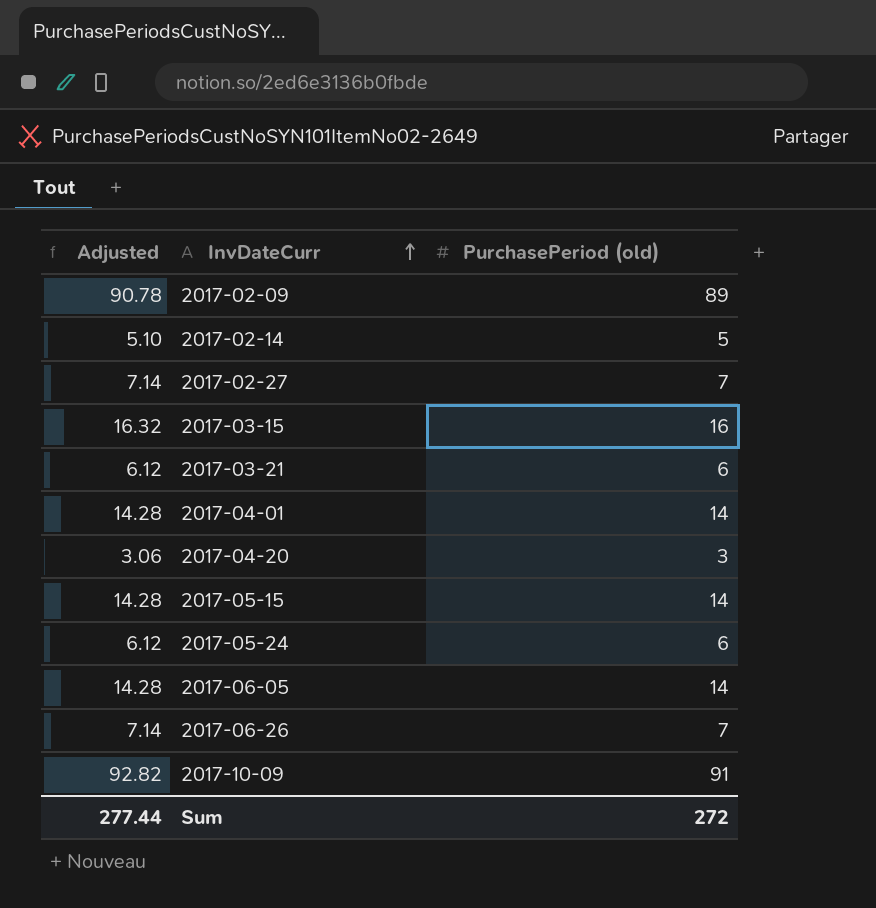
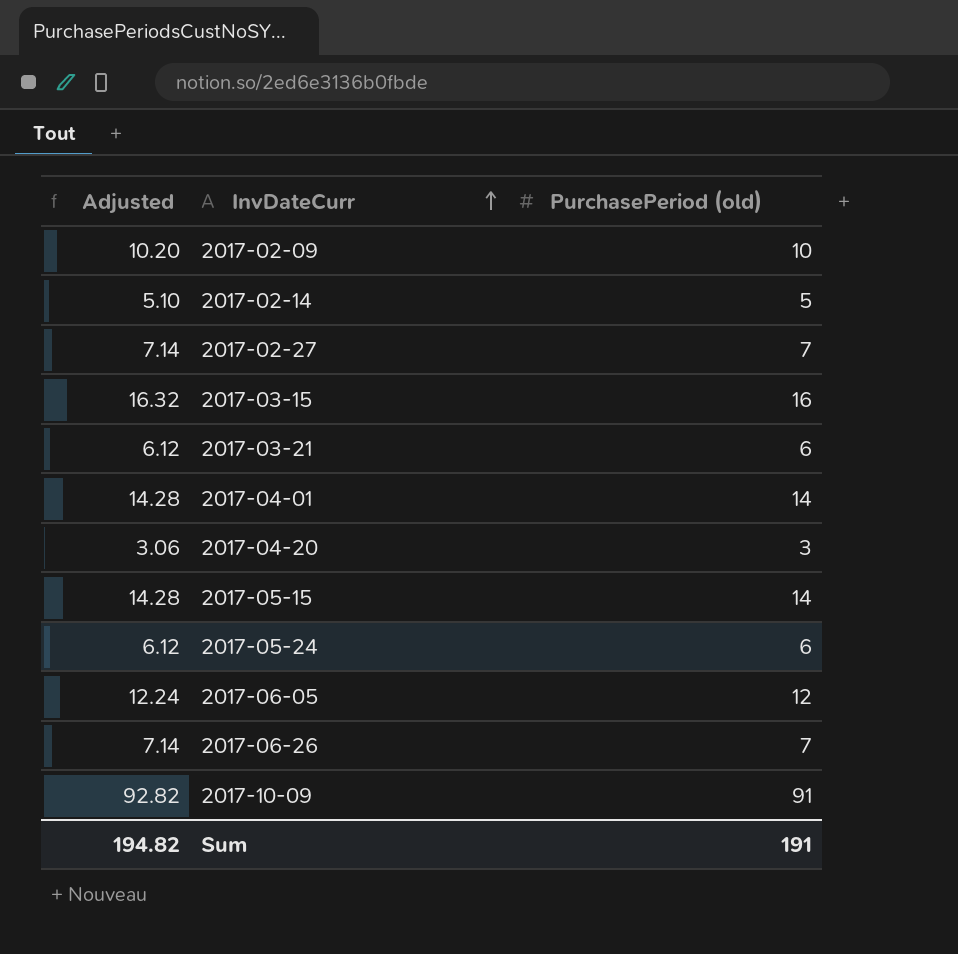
2017-02-09 | Adjusted: 90.78 -> 10.20
2017-02-09 | PurchasePeriod (old): 89 -> 10
2017-06-05 | Adjusted: 14.28 -> 12.24
2017-06-05 | PurchasePeriod (old): 14 -> 12
Sum | Adjusted: 277.44 -> 194.82
Sum | PurchasePeriod (old): 272 -> 191

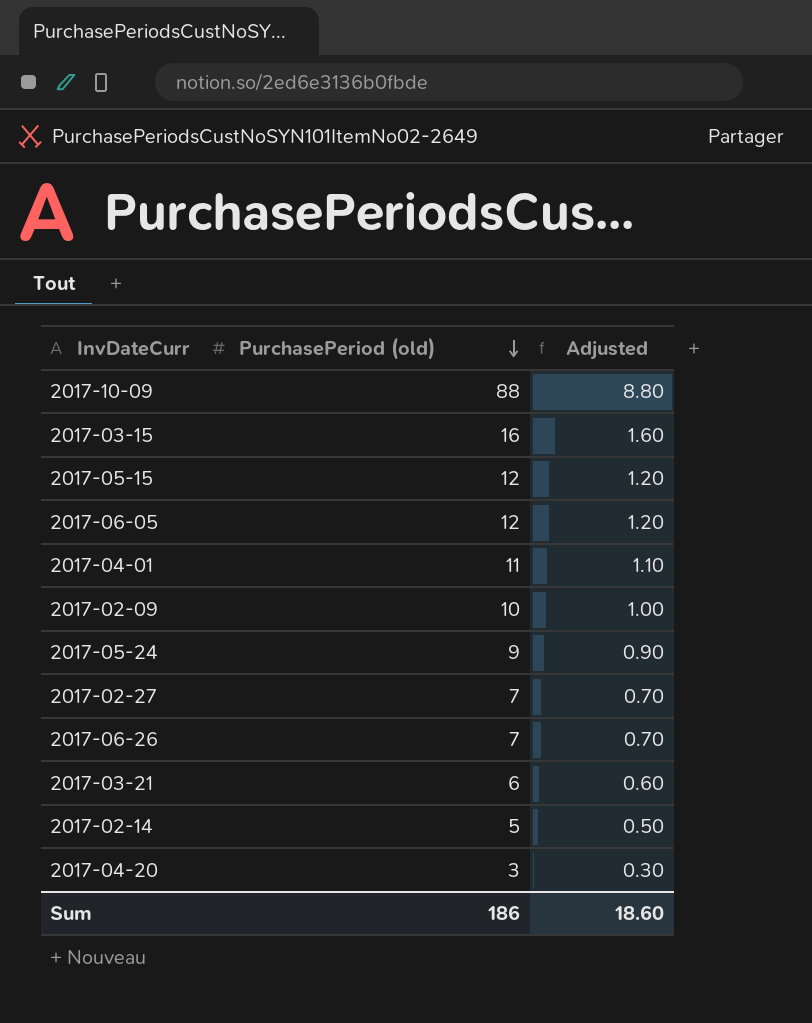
row order: InvDateCurr ascending -> PurchasePeriod (old) descending
column Adjusted | formula: [PurchasePeriod (old)] * 1.02 -> [PurchasePeriod (old)] * 0.1
column Adjusted | position: 1 -> 3
2017-10-09 | PurchasePeriod (old): 91 -> 88
2017-05-15 | PurchasePeriod (old): 14 -> 12
2017-04-01 | PurchasePeriod (old): 14 -> 11
2017-05-24 | PurchasePeriod (old): 6 -> 9
Sum | PurchasePeriod (old): 191 -> 186
Sum | Adjusted: 194.82 -> 18.60

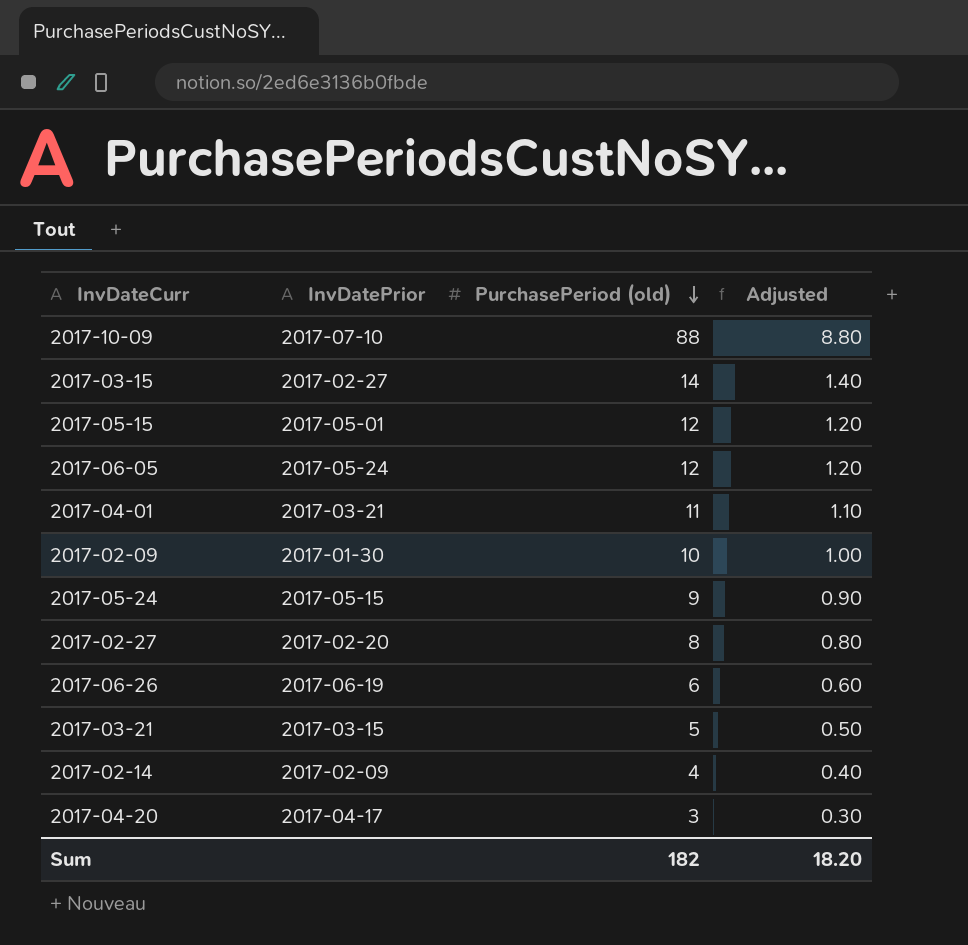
column InvDatePrior | position: none -> 2
2017-03-15 | PurchasePeriod (old): 16 -> 14
2017-03-15 | Adjusted: 1.60 -> 1.40
2017-02-27 | PurchasePeriod (old): 7 -> 8
2017-02-27 | Adjusted: 0.70 -> 0.80
2017-06-26 | PurchasePeriod (old): 7 -> 6
2017-06-26 | Adjusted: 0.70 -> 0.60
2017-03-21 | PurchasePeriod (old): 6 -> 5
2017-03-21 | Adjusted: 0.60 -> 0.50
2017-02-14 | PurchasePeriod (old): 5 -> 4
2017-02-14 | Adjusted: 0.50 -> 0.40
Sum | PurchasePeriod (old): 186 -> 182
Sum | Adjusted: 18.60 -> 18.20

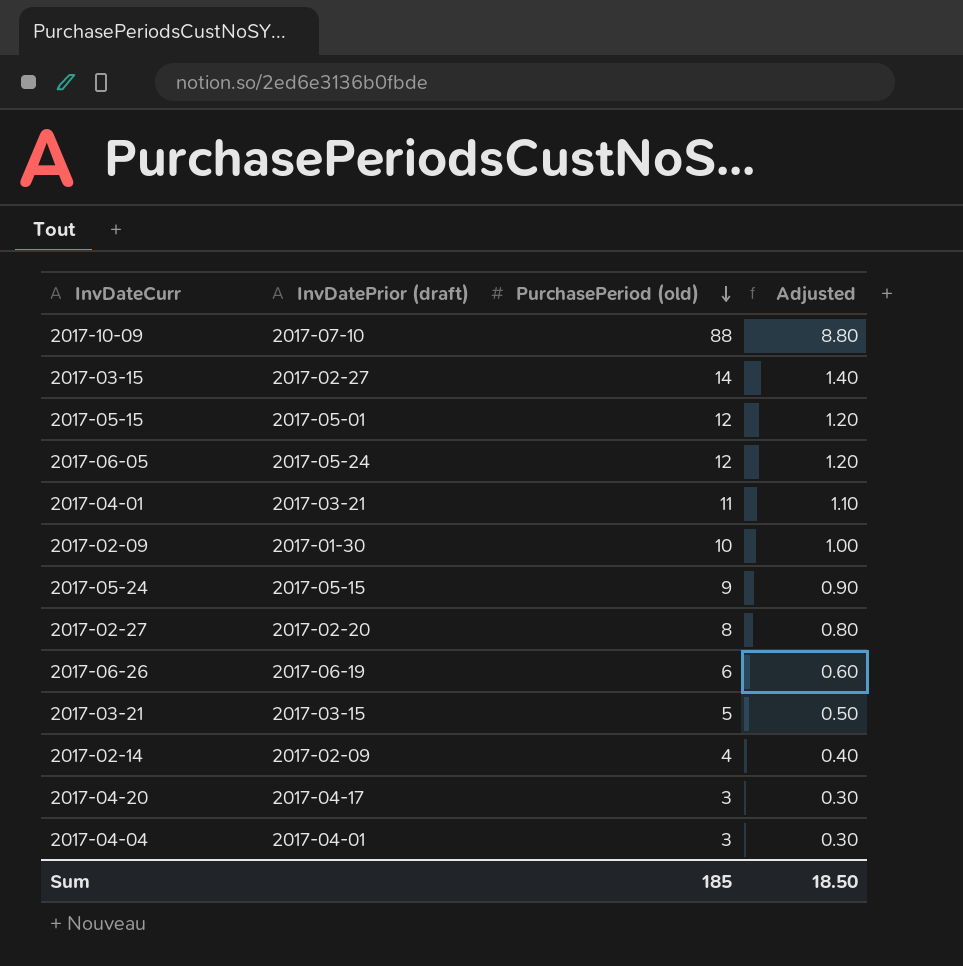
column name: InvDatePrior -> InvDatePrior (draft)
row 2017-04-04: none -> 2017-04-01 | 3 | 0.30
Sum | PurchasePeriod (old): 182 -> 185
Sum | Adjusted: 18.20 -> 18.50

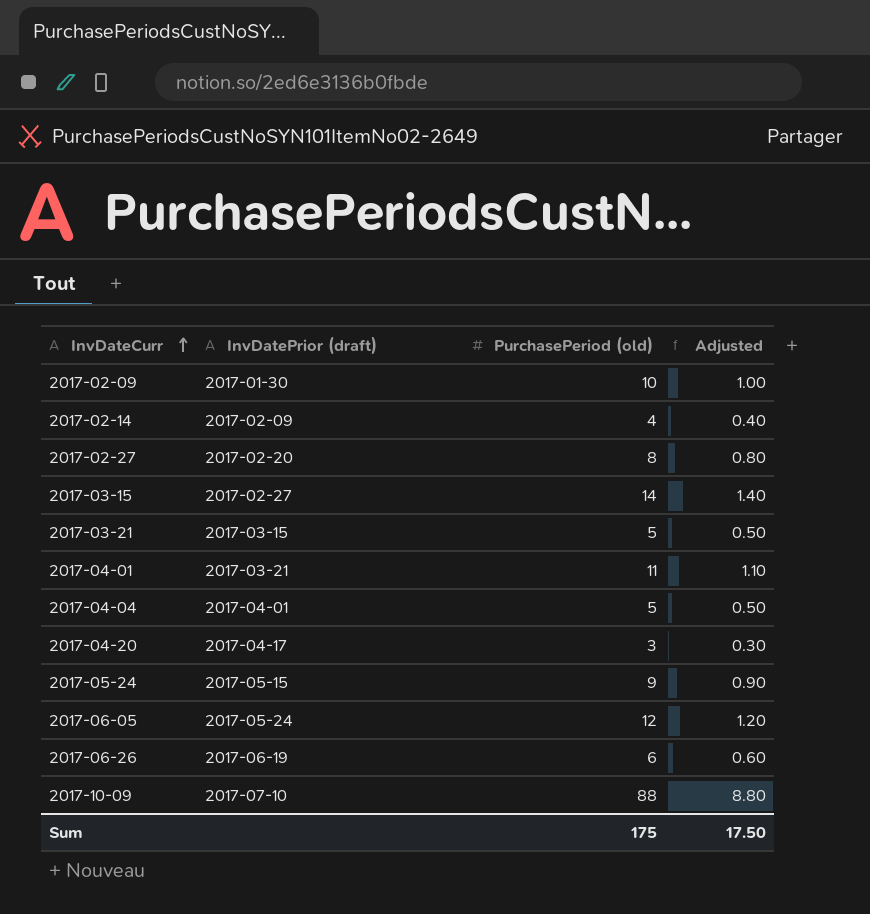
row order: PurchasePeriod (old) descending -> InvDateCurr ascending
row 2017-05-15: 2017-05-01 | 12 | 1.20 -> none
2017-04-04 | PurchasePeriod (old): 3 -> 5
2017-04-04 | Adjusted: 0.30 -> 0.50
Sum | PurchasePeriod (old): 185 -> 175
Sum | Adjusted: 18.50 -> 17.50

